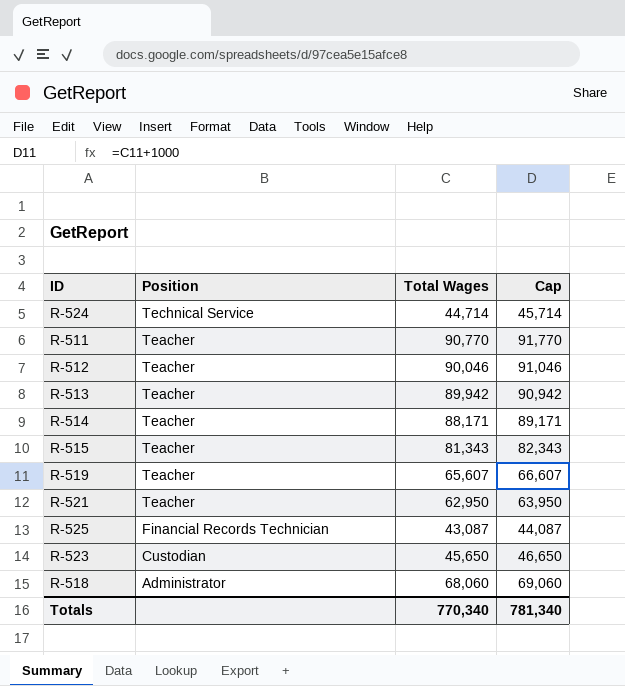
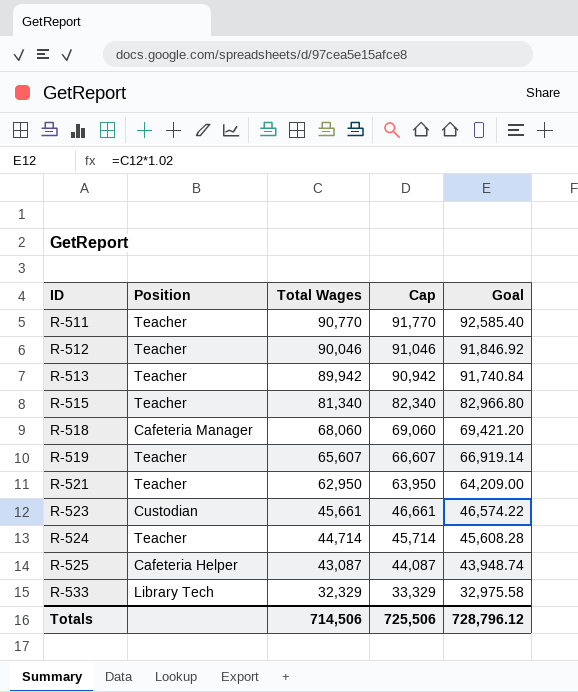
row order: Position descending -> ID ascending
column Goal | formula: none -> [Total Wages] * 1.02
row R-514: Teacher | 88,171 | 89,171 -> none
R-515 | Total Wages: 81,343 -> 81,340
R-515 | Cap: 82,343 -> 82,340
R-518 | Position: Administrator -> Cafeteria Manager
R-523 | Total Wages: 45,650 -> 45,661
R-523 | Cap: 46,650 -> 46,661
R-524 | Position: Technical Service -> Teacher
R-525 | Position: Financial Records Technician -> Cafeteria Helper
row R-533: none -> Library Tech | 32,329 | 33,329 | 32,975.58
Totals | Total Wages: 770,340 -> 714,506
Totals | Cap: 781,340 -> 725,506

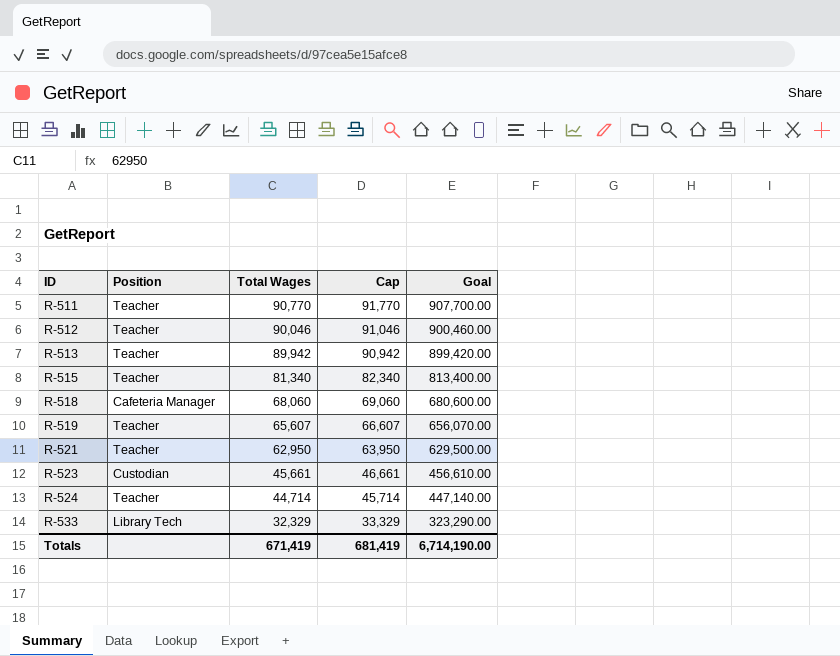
column Goal | formula: [Total Wages] * 1.02 -> [Total Wages] * 10
row R-525: Cafeteria Helper | 43,087 | 44,087 | 43,948.74 -> none
Totals | Total Wages: 714,506 -> 671,419
Totals | Cap: 725,506 -> 681,419
Totals | Goal: 728,796.12 -> 6,714,190.00

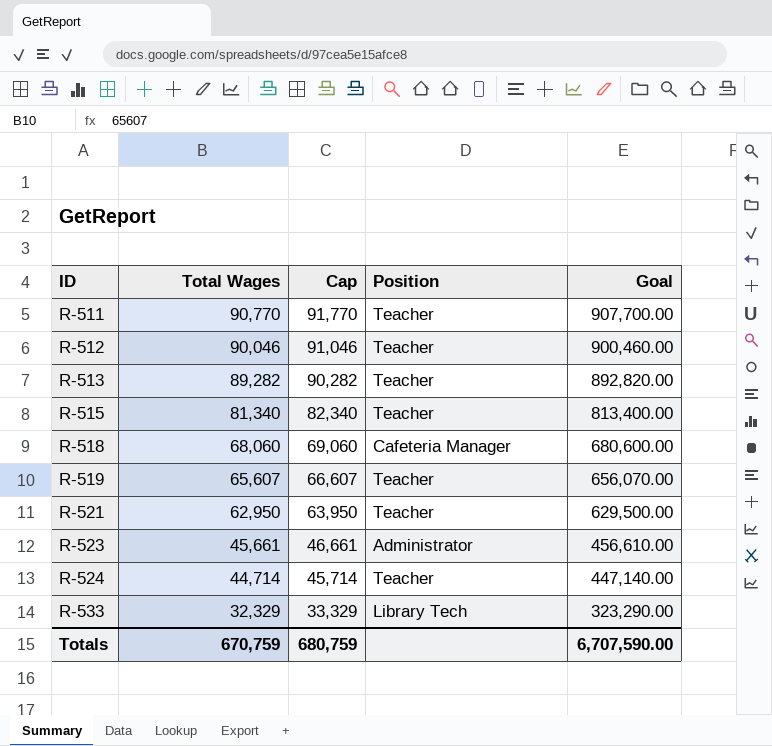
column Position | position: 2 -> 4
R-513 | Total Wages: 89,942 -> 89,282
R-513 | Cap: 90,942 -> 90,282
R-513 | Goal: 899,420.00 -> 892,820.00
R-523 | Position: Custodian -> Administrator
Totals | Total Wages: 671,419 -> 670,759
Totals | Cap: 681,419 -> 680,759
Totals | Goal: 6,714,190.00 -> 6,707,590.00

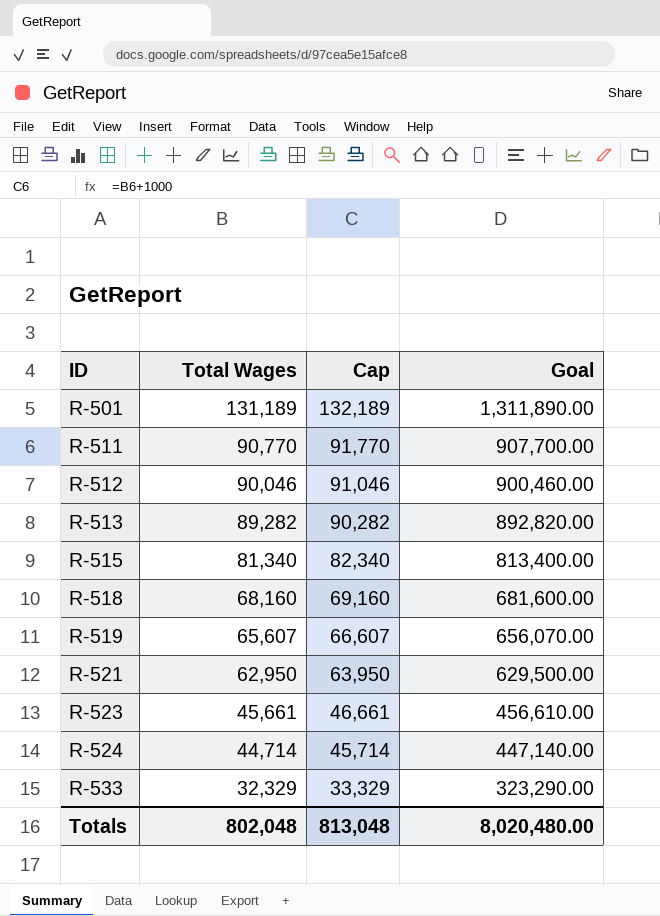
column Position | position: 4 -> none
row R-501: none -> 131,189 | 132,189 | 1,311,890.00
R-518 | Total Wages: 68,060 -> 68,160
R-518 | Cap: 69,060 -> 69,160
R-518 | Goal: 680,600.00 -> 681,600.00
Totals | Total Wages: 670,759 -> 802,048
Totals | Cap: 680,759 -> 813,048
Totals | Goal: 6,707,590.00 -> 8,020,480.00

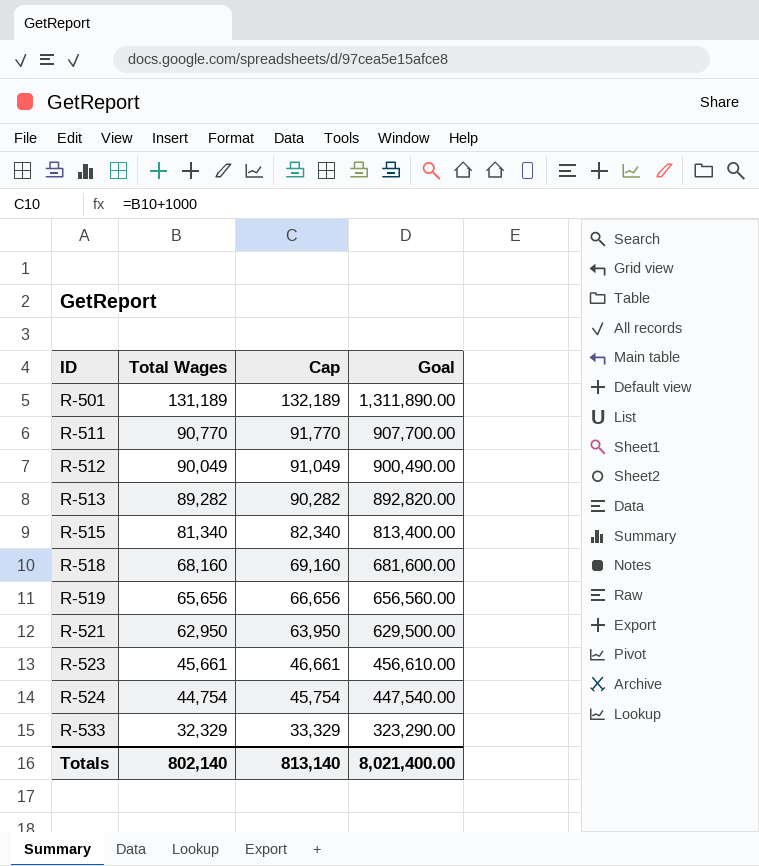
R-512 | Total Wages: 90,046 -> 90,049
R-512 | Cap: 91,046 -> 91,049
R-512 | Goal: 900,460.00 -> 900,490.00
R-519 | Total Wages: 65,607 -> 65,656
R-519 | Cap: 66,607 -> 66,656
R-519 | Goal: 656,070.00 -> 656,560.00
R-524 | Total Wages: 44,714 -> 44,754
R-524 | Cap: 45,714 -> 45,754
R-524 | Goal: 447,140.00 -> 447,540.00
Totals | Total Wages: 802,048 -> 802,140
Totals | Cap: 813,048 -> 813,140
Totals | Goal: 8,020,480.00 -> 8,021,400.00

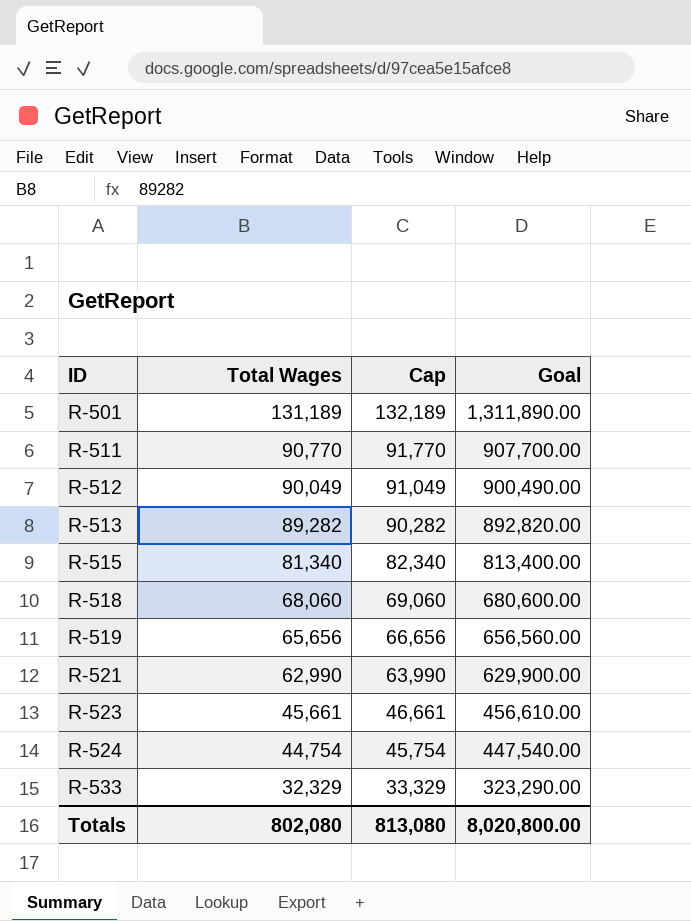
R-518 | Total Wages: 68,160 -> 68,060
R-518 | Cap: 69,160 -> 69,060
R-518 | Goal: 681,600.00 -> 680,600.00
R-521 | Total Wages: 62,950 -> 62,990
R-521 | Cap: 63,950 -> 63,990
R-521 | Goal: 629,500.00 -> 629,900.00
Totals | Total Wages: 802,140 -> 802,080
Totals | Cap: 813,140 -> 813,080
Totals | Goal: 8,021,400.00 -> 8,020,800.00

